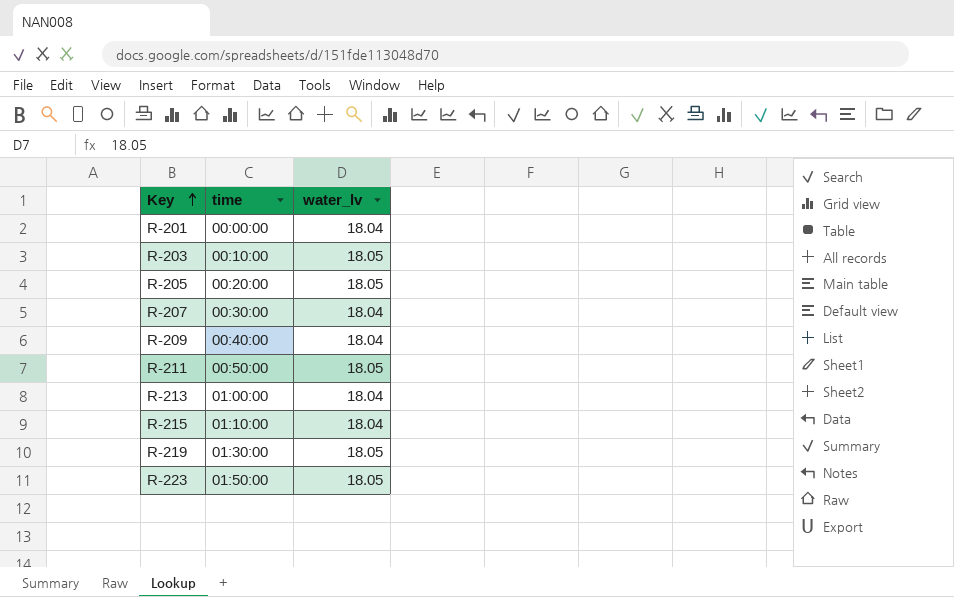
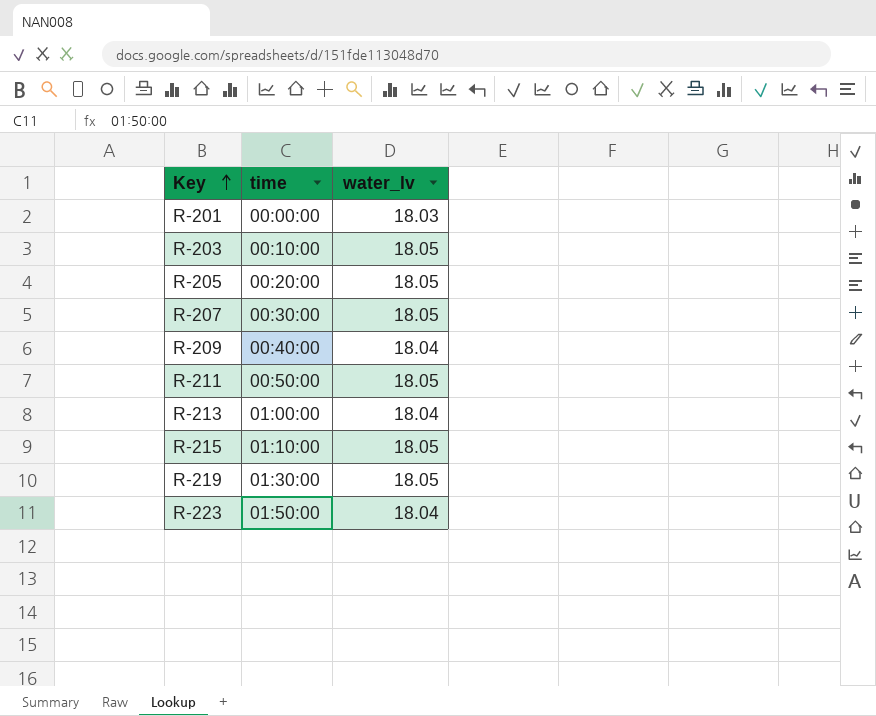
R-201 | water_lv: 18.04 -> 18.03
R-207 | water_lv: 18.04 -> 18.05
R-215 | water_lv: 18.04 -> 18.05
R-223 | water_lv: 18.05 -> 18.04

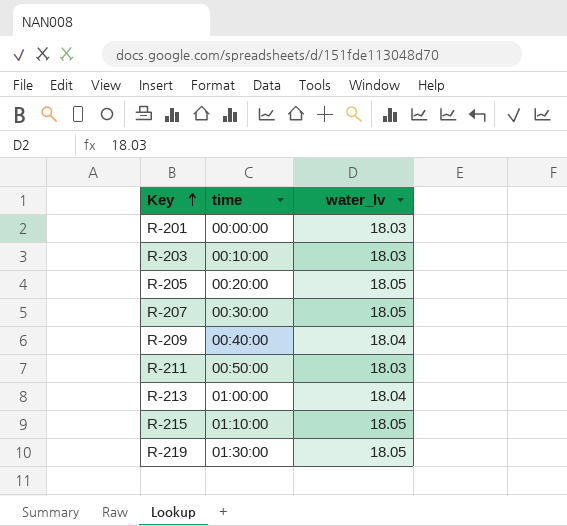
row R-223: 01:50:00 | 18.04 -> none
R-203 | water_lv: 18.05 -> 18.03
R-211 | water_lv: 18.05 -> 18.03

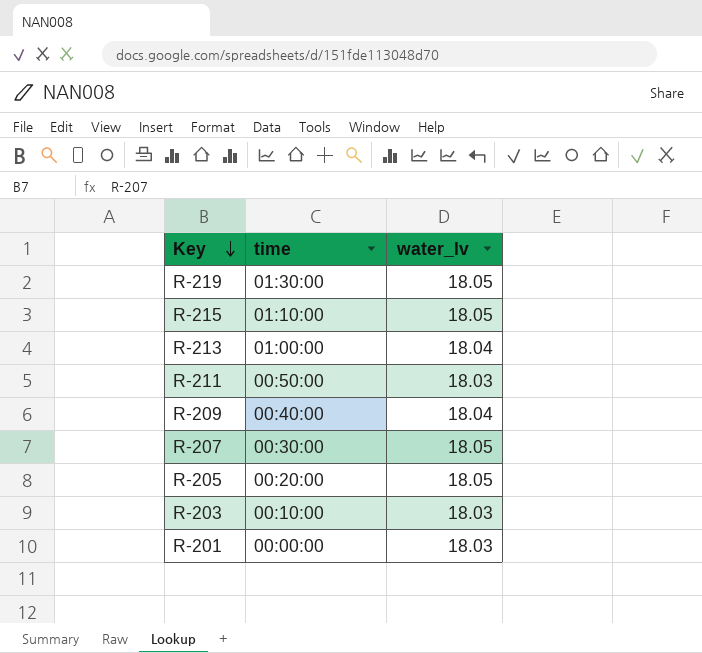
row order: Key ascending -> Key descending

